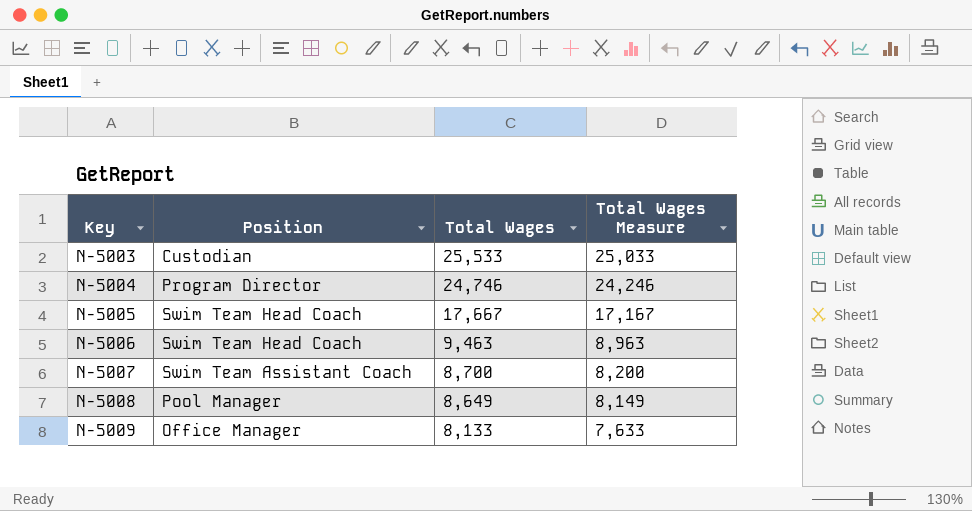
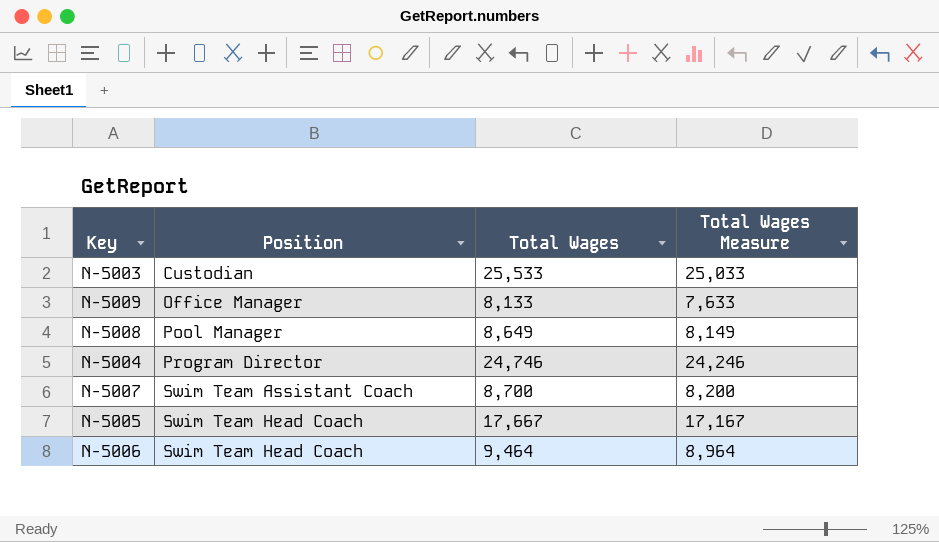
row order: Key ascending -> Position ascending
N-5006 | Total Wages: 9,463 -> 9,464
N-5006 | Total Wages Measure: 8,963 -> 8,964

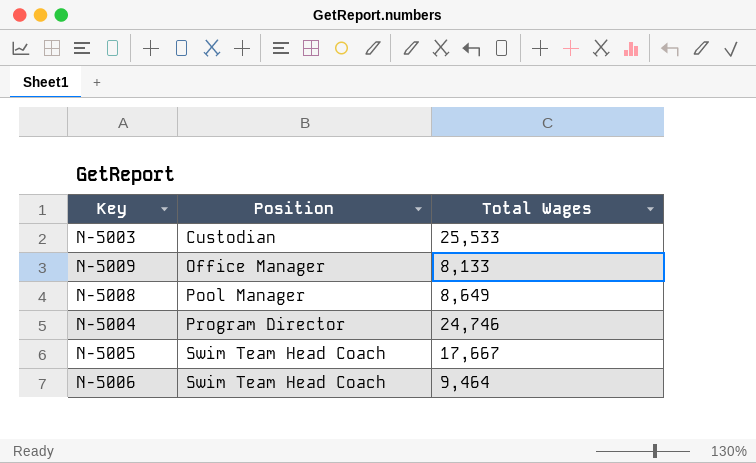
column Total Wages Measure | formula: [Total Wages] - 500 -> none
row N-5007: Swim Team Assistant Coach | 8,700 | 8,200 -> none

